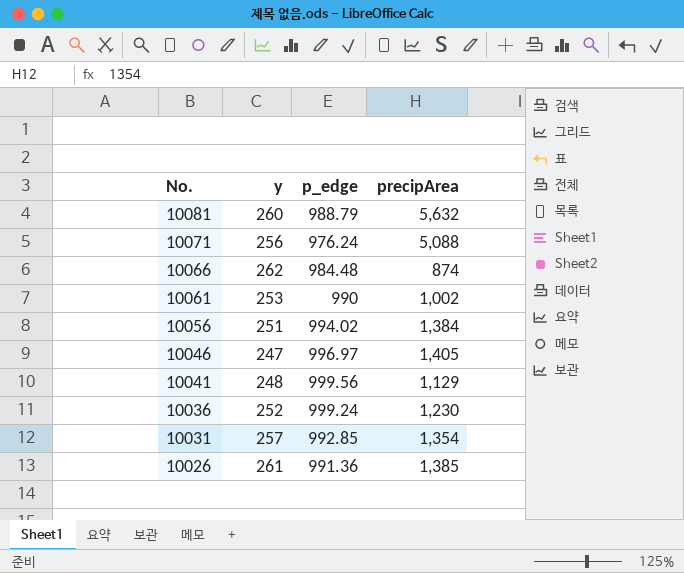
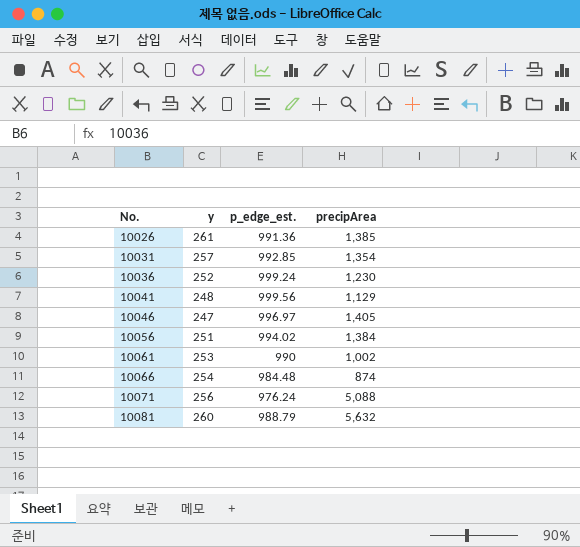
row order: No. descending -> No. ascending
column name: p_edge -> p_edge_est.
10066 | y: 262 -> 254

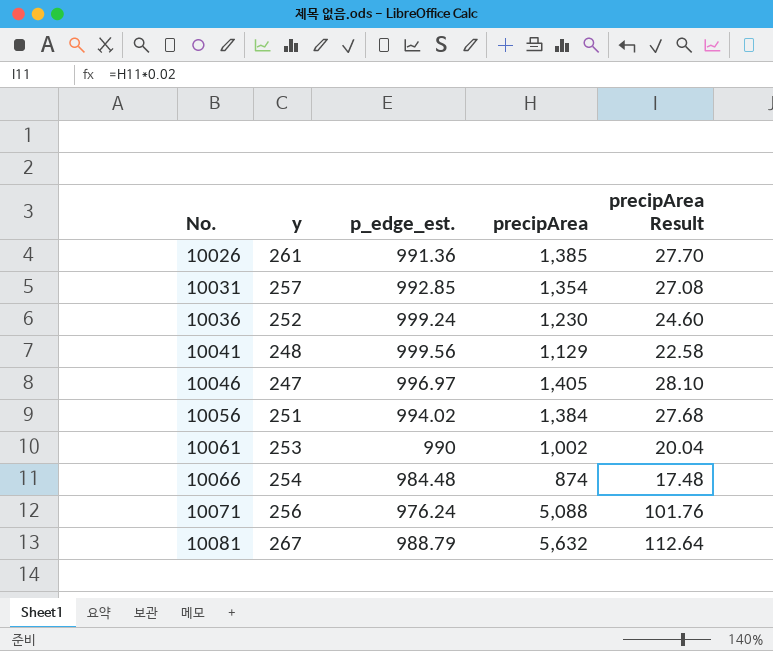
column precipArea Result | formula: none -> [precipArea] * 0.02
10081 | y: 260 -> 267

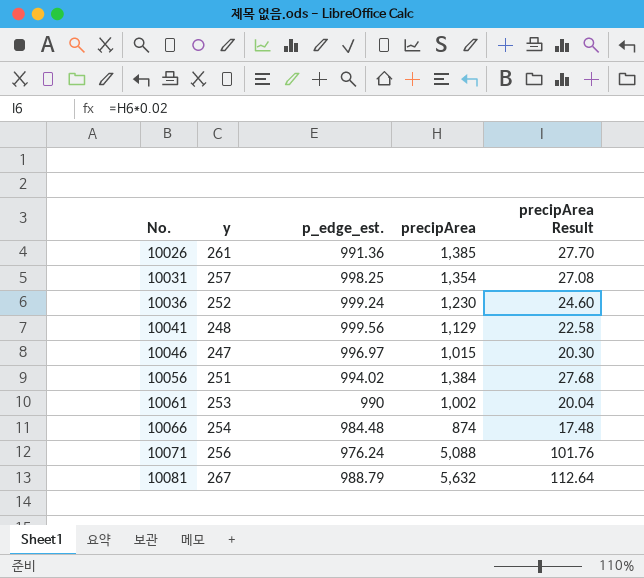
10031 | p_edge_est.: 992.85 -> 998.25
10046 | precipArea: 1,405 -> 1,015
10046 | precipArea Result: 28.10 -> 20.30

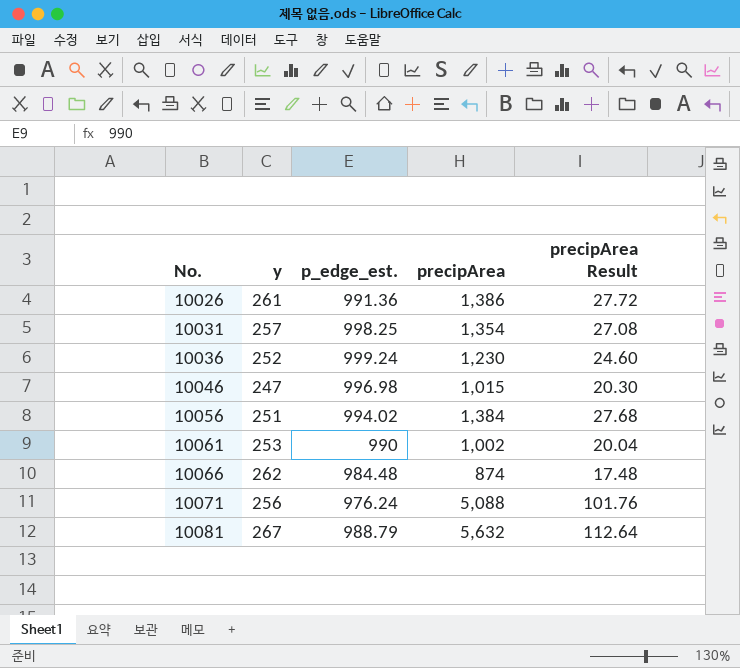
row 10041: 248 | 999.56 | 1,129 | 22.58 -> none
10026 | precipArea: 1,385 -> 1,386
10026 | precipArea Result: 27.70 -> 27.72
10046 | p_edge_est.: 996.97 -> 996.98
10066 | y: 254 -> 262

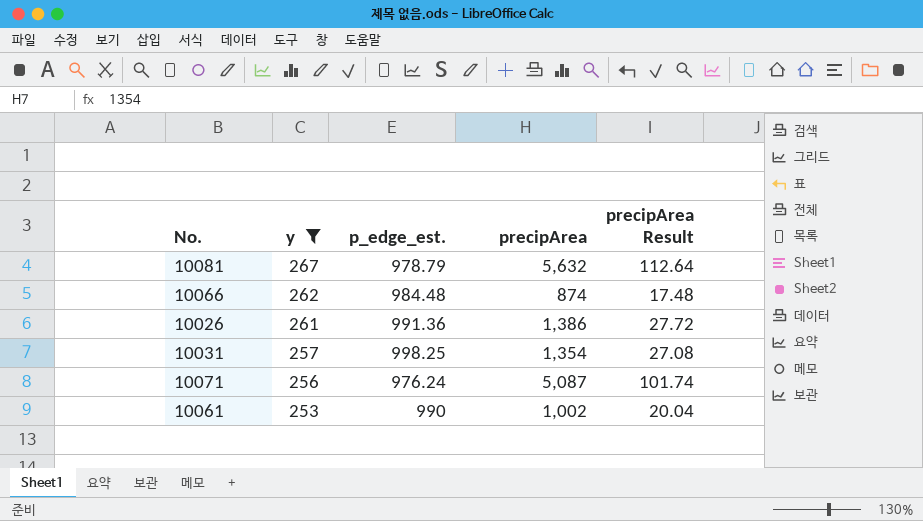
filter: none -> y >= 253
row order: No. ascending -> y descending
10081 | p_edge_est.: 988.79 -> 978.79
10071 | precipArea: 5,088 -> 5,087
10071 | precipArea Result: 101.76 -> 101.74

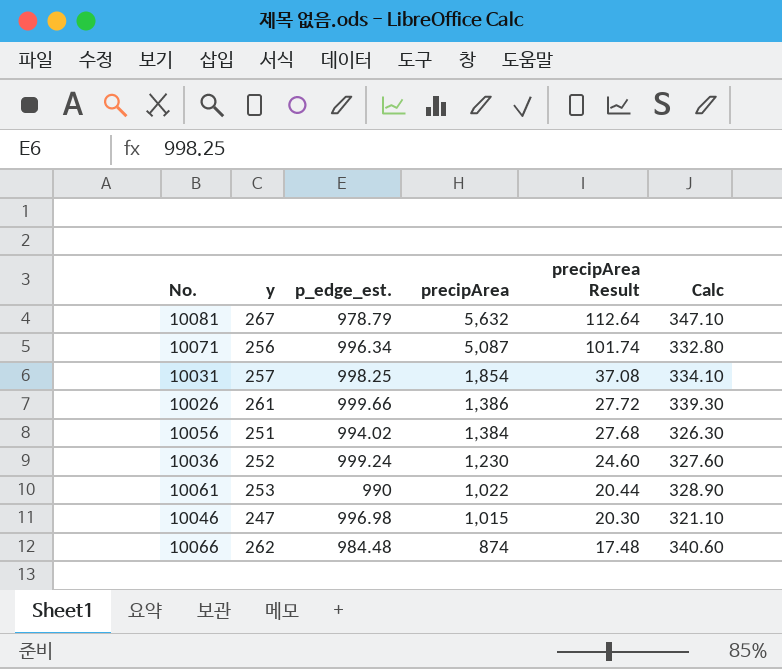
filter: y >= 253 -> none
row order: y descending -> precipArea descending
column Calc | formula: none -> [y] * 1.3
10071 | p_edge_est.: 976.24 -> 996.34
10031 | precipArea: 1,354 -> 1,854
10031 | precipArea Result: 27.08 -> 37.08
10026 | p_edge_est.: 991.36 -> 999.66
10061 | precipArea: 1,002 -> 1,022
10061 | precipArea Result: 20.04 -> 20.44

